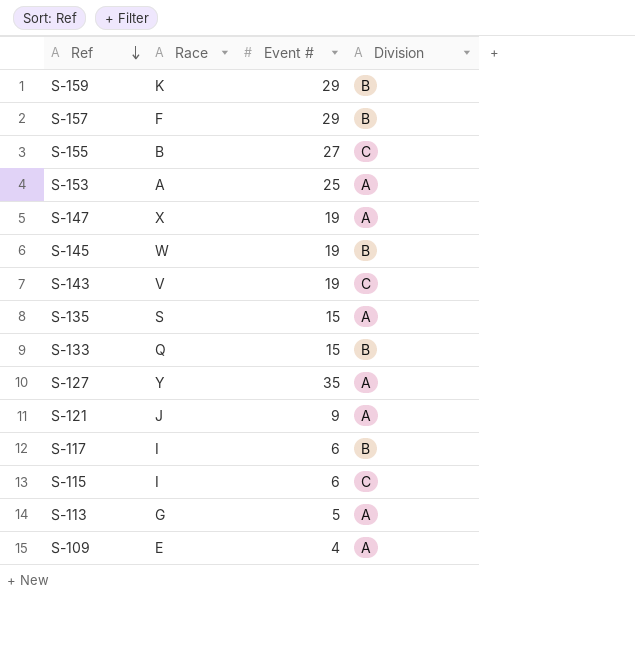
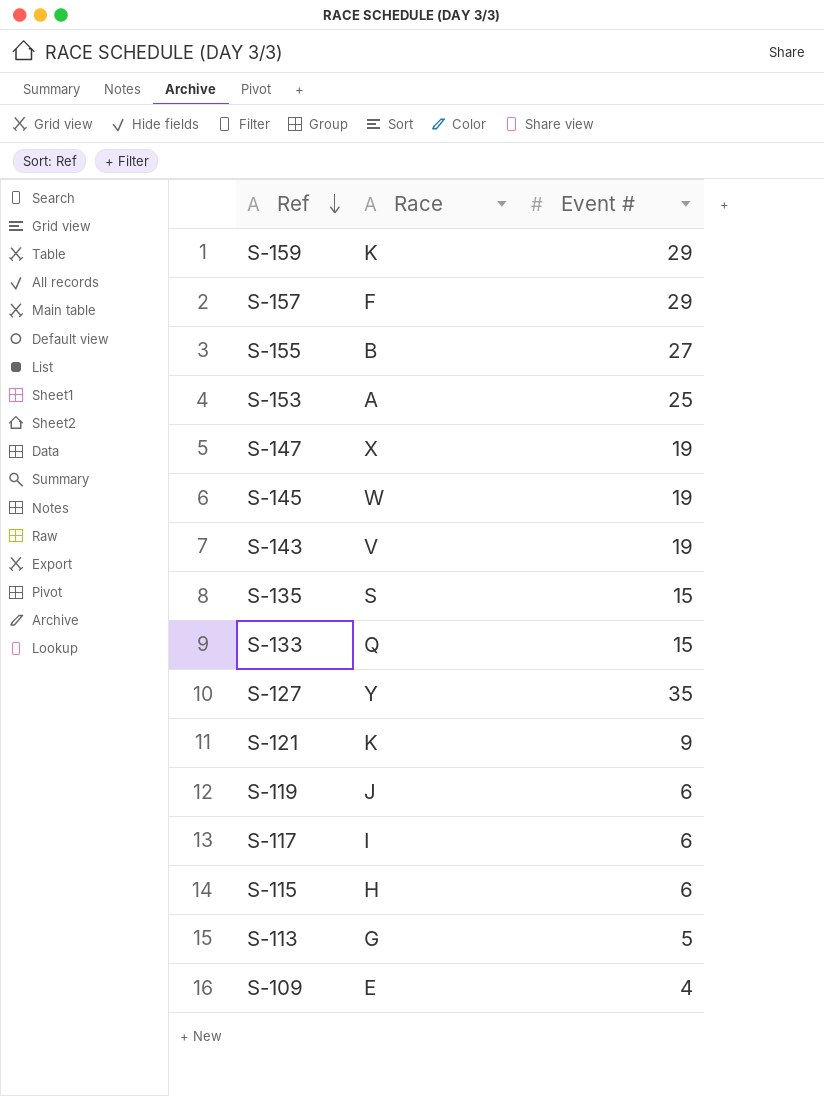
column Division | position: 4 -> none
S-121 | Race: J -> K
row S-119: none -> J | 6
S-115 | Race: I -> H

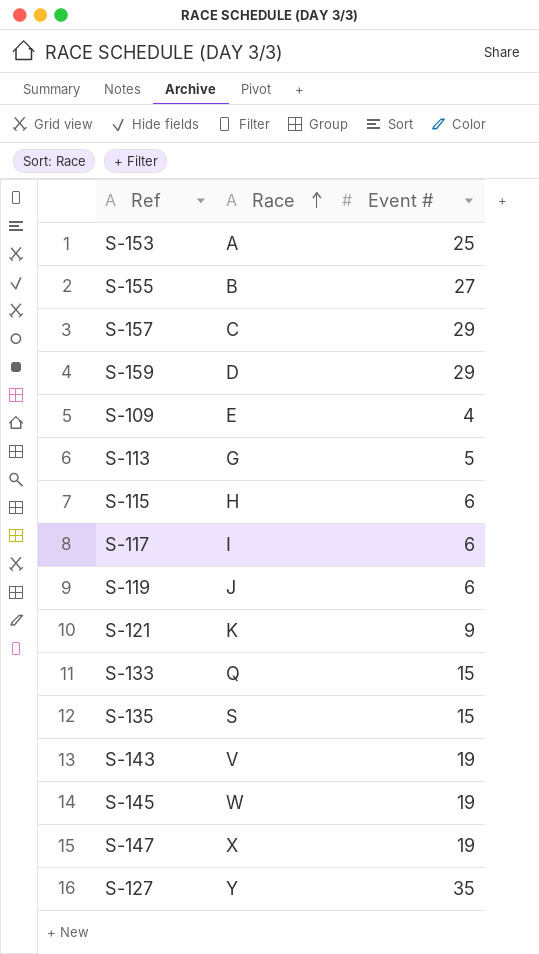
row order: Ref descending -> Race ascending
S-157 | Race: F -> C
S-159 | Race: K -> D

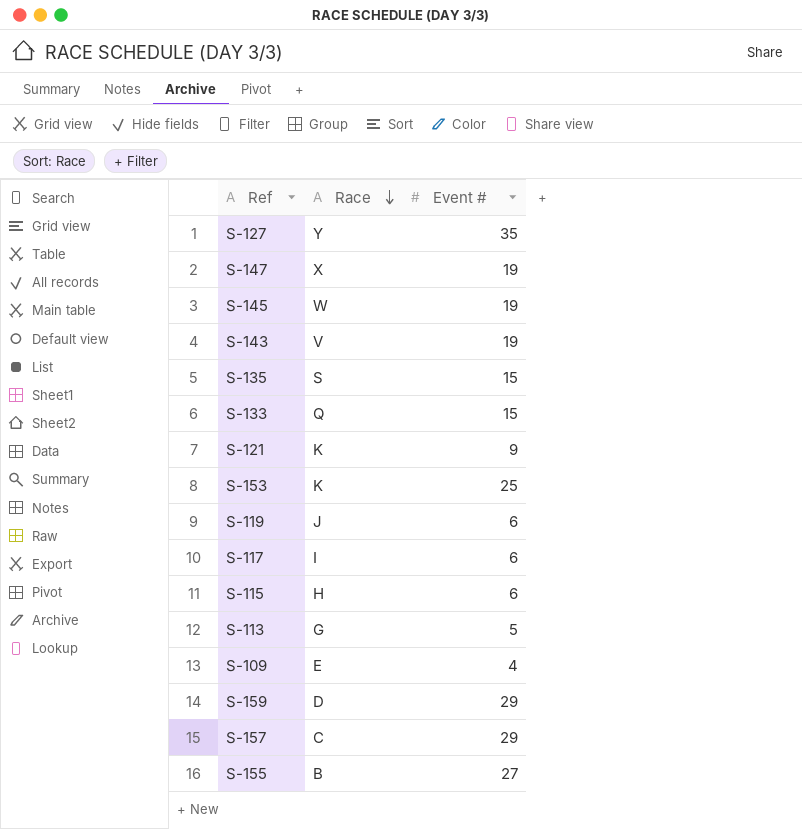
row order: Race ascending -> Race descending
S-153 | Race: A -> K

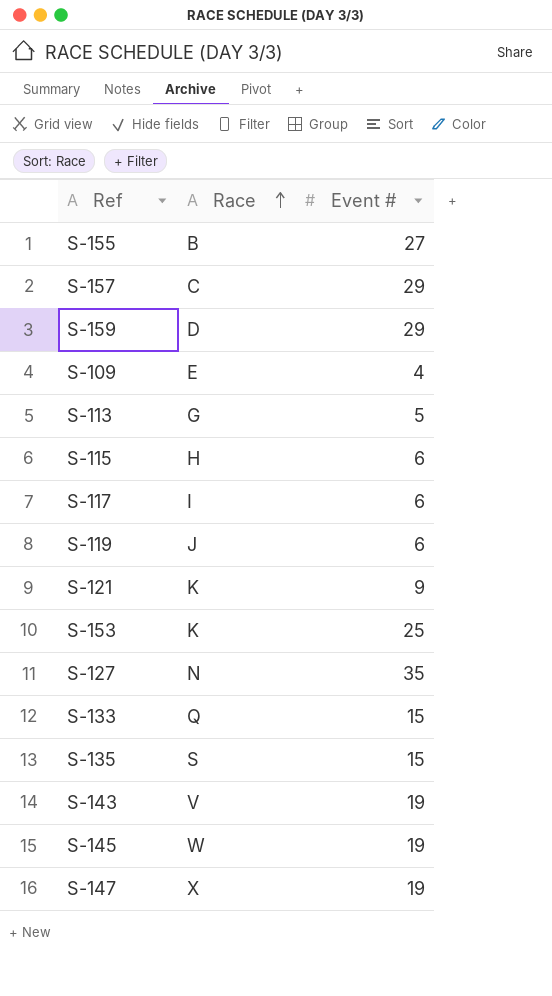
row order: Race descending -> Race ascending
S-127 | Race: Y -> N

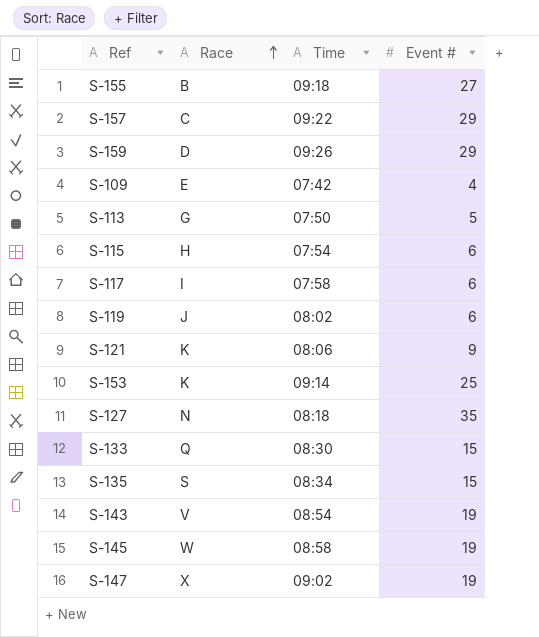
column Time | position: none -> 3

